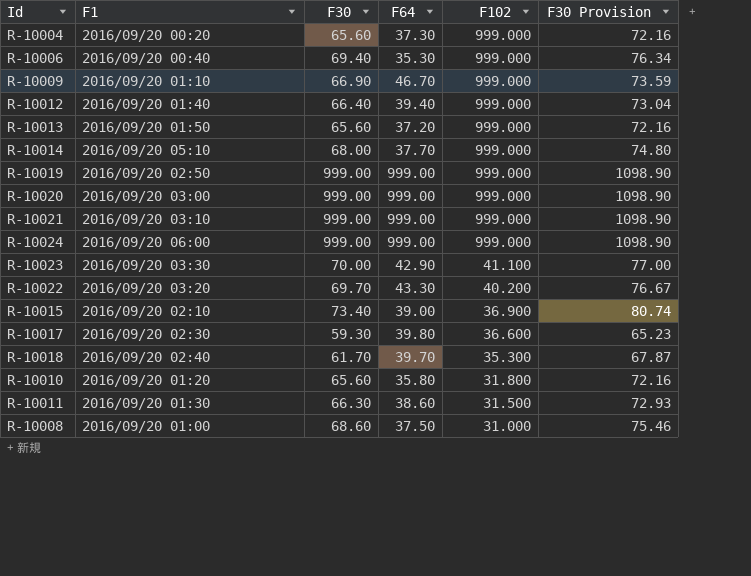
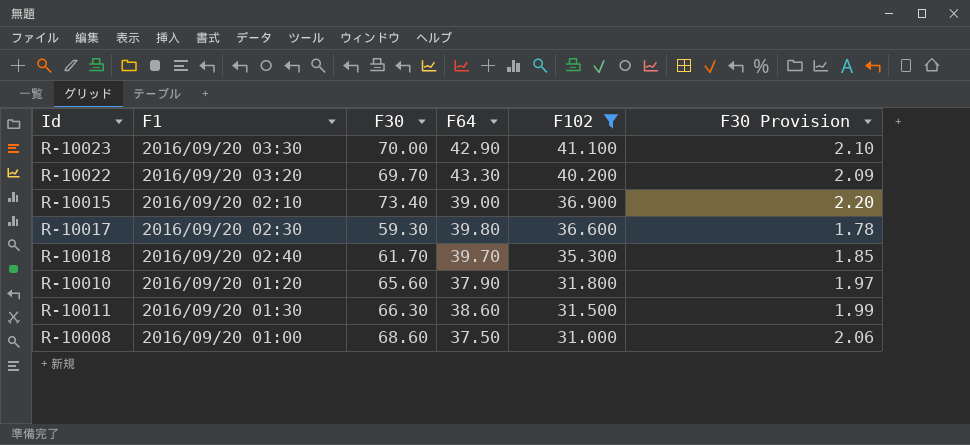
filter: none -> F102 != 999.000
column F30 Provision | formula: [F30] * 1.1 -> [F30] * 0.03
R-10010 | F64: 35.80 -> 37.90

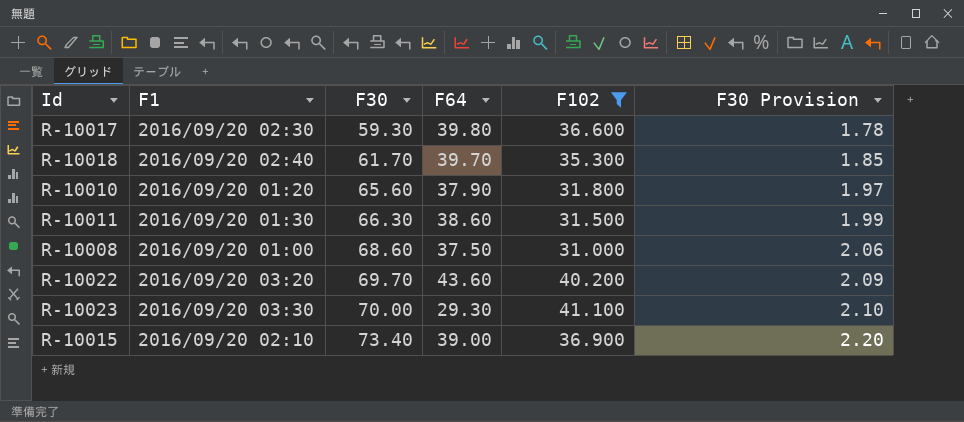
row order: F102 descending -> F30 ascending
R-10022 | F64: 43.30 -> 43.60
R-10023 | F64: 42.90 -> 29.30

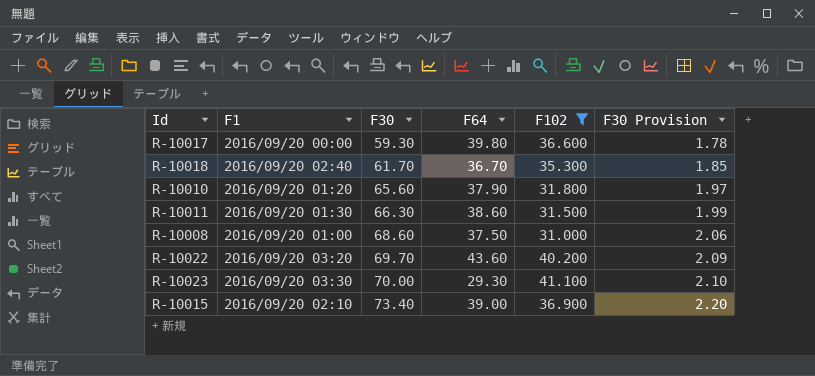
R-10017 | F1: 2016/09/20 02:30 -> 2016/09/20 00:00
R-10018 | F64: 39.70 -> 36.70

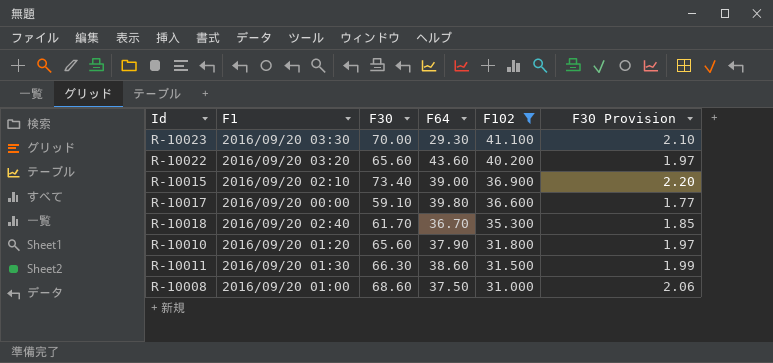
row order: F30 ascending -> F102 descending
R-10022 | F30: 69.70 -> 65.60
R-10022 | F30 Provision: 2.09 -> 1.97
R-10017 | F30: 59.30 -> 59.10
R-10017 | F30 Provision: 1.78 -> 1.77

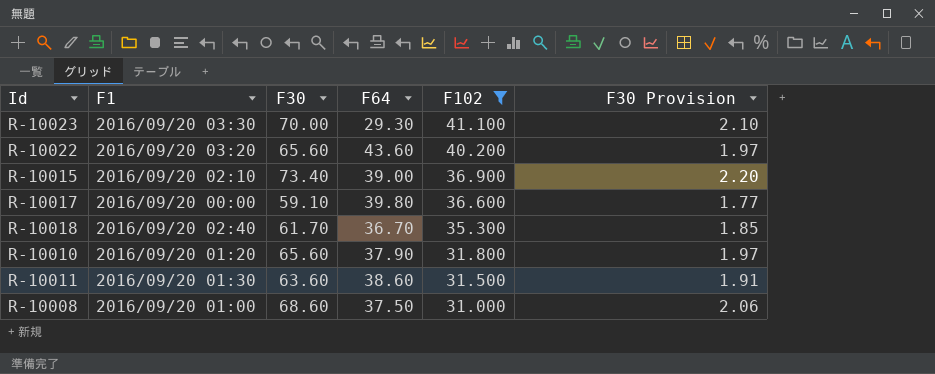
R-10011 | F30: 66.30 -> 63.60
R-10011 | F30 Provision: 1.99 -> 1.91

